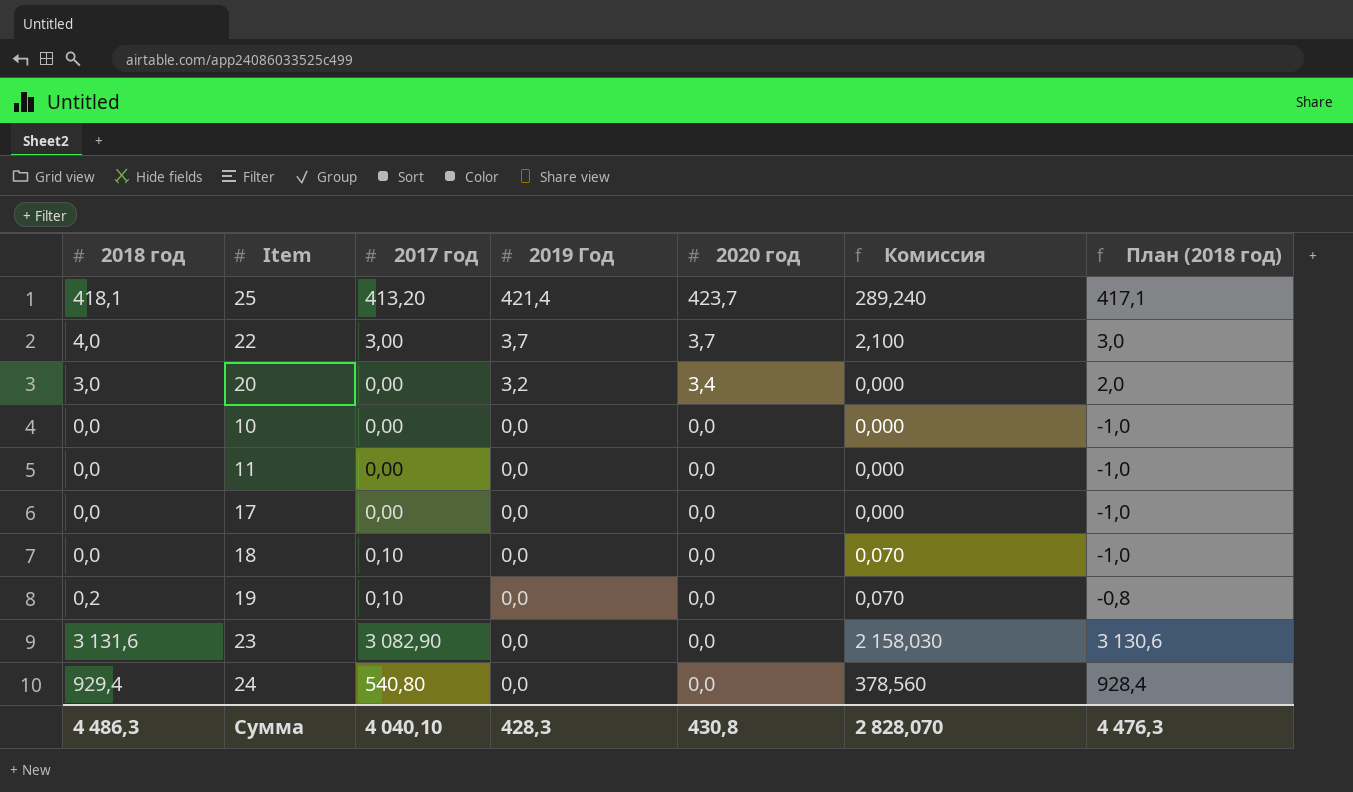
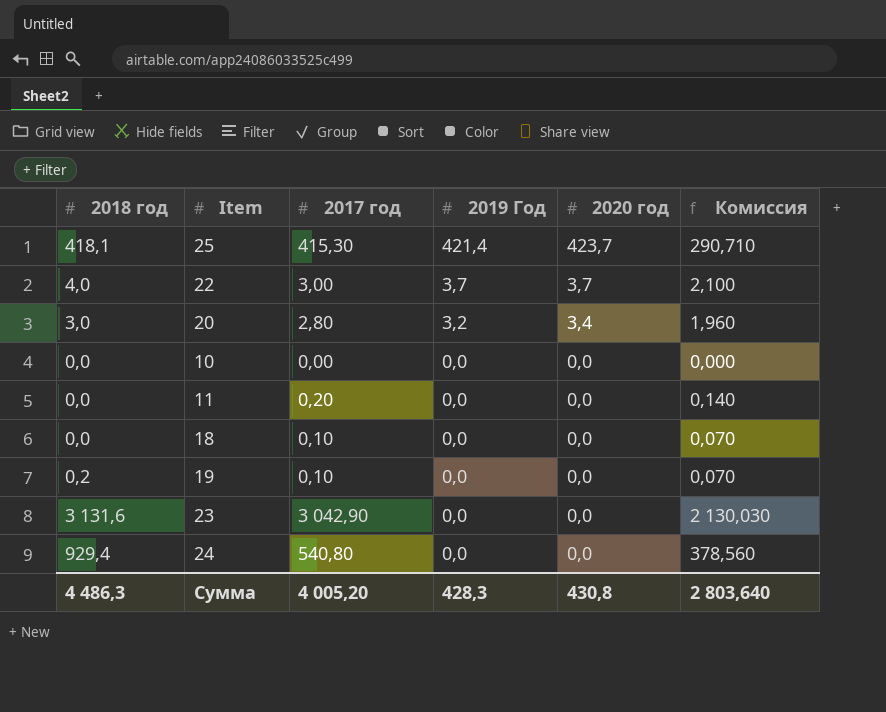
column План (2018 год) | formula: [2018 год] - 1 -> none
row 17: 0,0 | 0,00 | 0,0 | 0,0 | 0,000 | -1,0 -> none
25 | 2017 год: 413,20 -> 415,30
25 | Комиссия: 289,240 -> 290,710
20 | 2017 год: 0,00 -> 2,80
20 | Комиссия: 0,000 -> 1,960
11 | 2017 год: 0,00 -> 0,20
11 | Комиссия: 0,000 -> 0,140
23 | 2017 год: 3 082,90 -> 3 042,90
23 | Комиссия: 2 158,030 -> 2 130,030
Сумма | 2017 год: 4 040,10 -> 4 005,20
Сумма | Комиссия: 2 828,070 -> 2 803,640

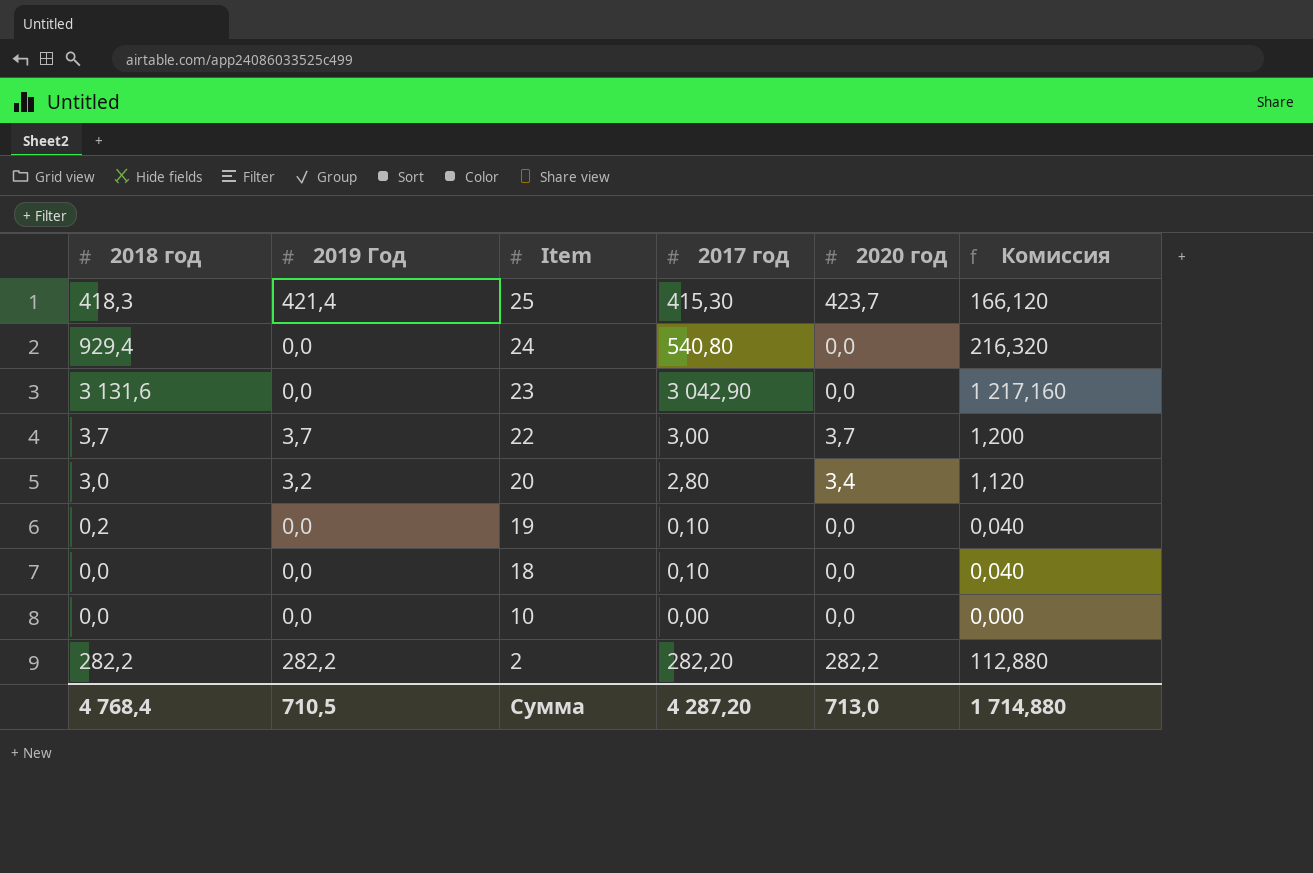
row order: 2019 Год descending -> Item descending
column 2019 Год | position: 4 -> 2
column Комиссия | formula: [2017 год] * 0,7 -> [2017 год] * 0,4
row 11: 0,0 | 0,20 | 0,0 | 0,0 | 0,140 -> none
25 | 2018 год: 418,1 -> 418,3
22 | 2018 год: 4,0 -> 3,7
row 2: none -> 282,2 | 282,2 | 282,20 | 282,2 | 112,880
Сумма | 2018 год: 4 486,3 -> 4 768,4
Сумма | 2019 Год: 428,3 -> 710,5
Сумма | 2017 год: 4 005,20 -> 4 287,20
Сумма | 2020 год: 430,8 -> 713,0
Сумма | Комиссия: 2 803,640 -> 1 714,880

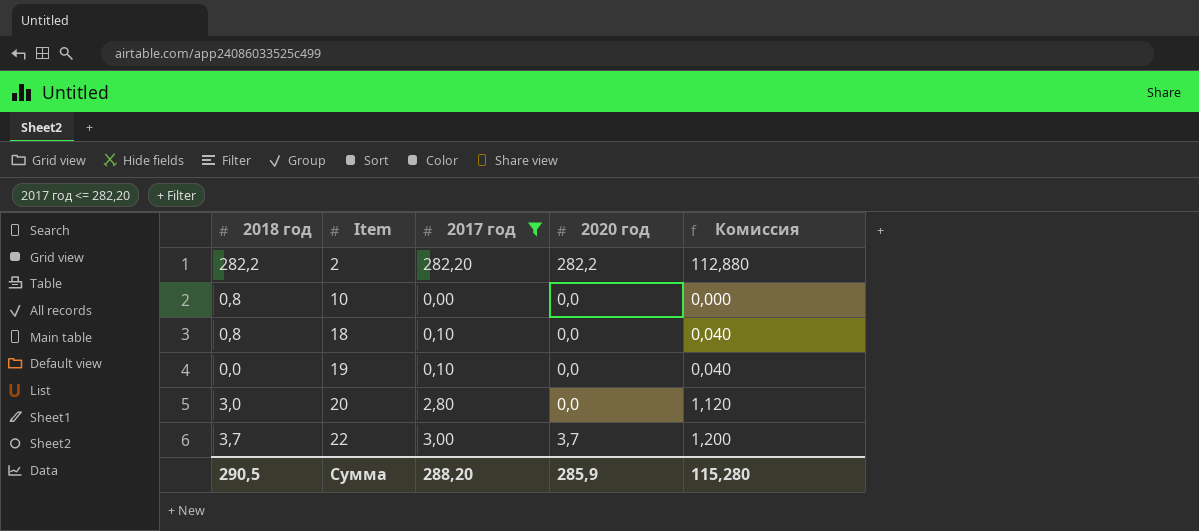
filter: none -> 2017 год <= 282,20
row order: Item descending -> Item ascending
column 2019 Год | position: 2 -> none
10 | 2018 год: 0,0 -> 0,8
18 | 2018 год: 0,0 -> 0,8
19 | 2018 год: 0,2 -> 0,0
20 | 2020 год: 3,4 -> 0,0
Сумма | 2018 год: 4 768,4 -> 290,5
Сумма | 2017 год: 4 287,20 -> 288,20
Сумма | 2020 год: 713,0 -> 285,9
Сумма | Комиссия: 1 714,880 -> 115,280

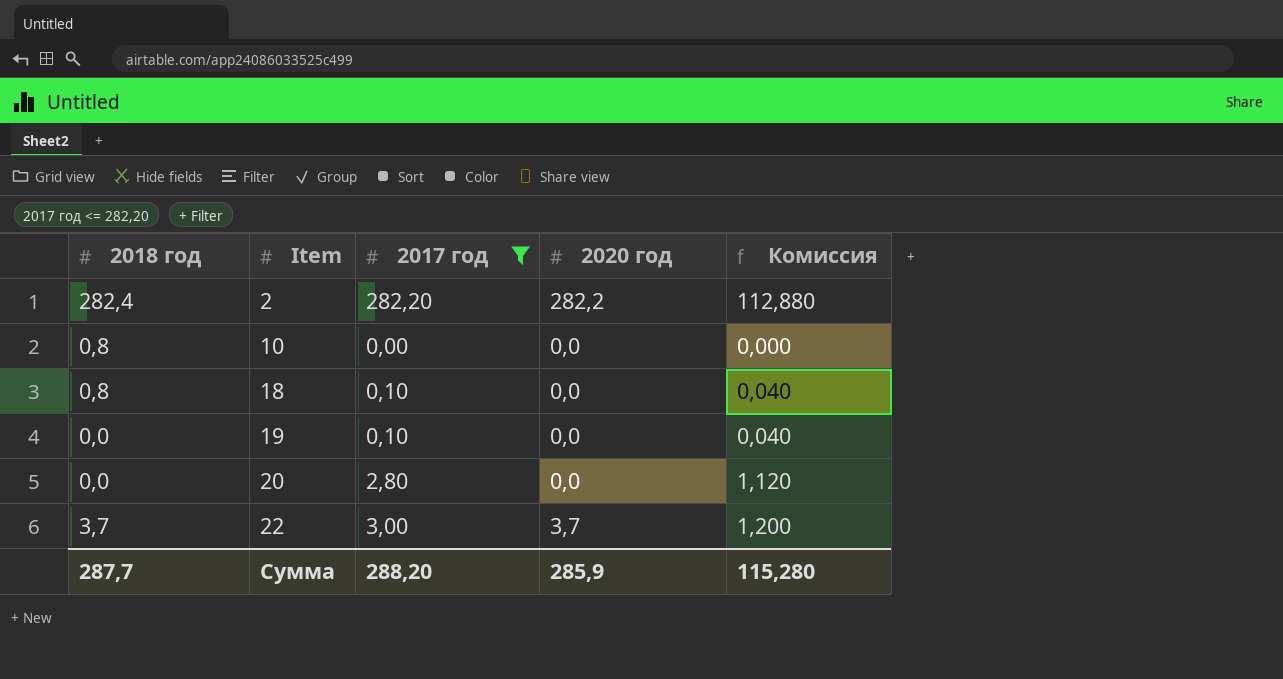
2 | 2018 год: 282,2 -> 282,4
20 | 2018 год: 3,0 -> 0,0
Сумма | 2018 год: 290,5 -> 287,7

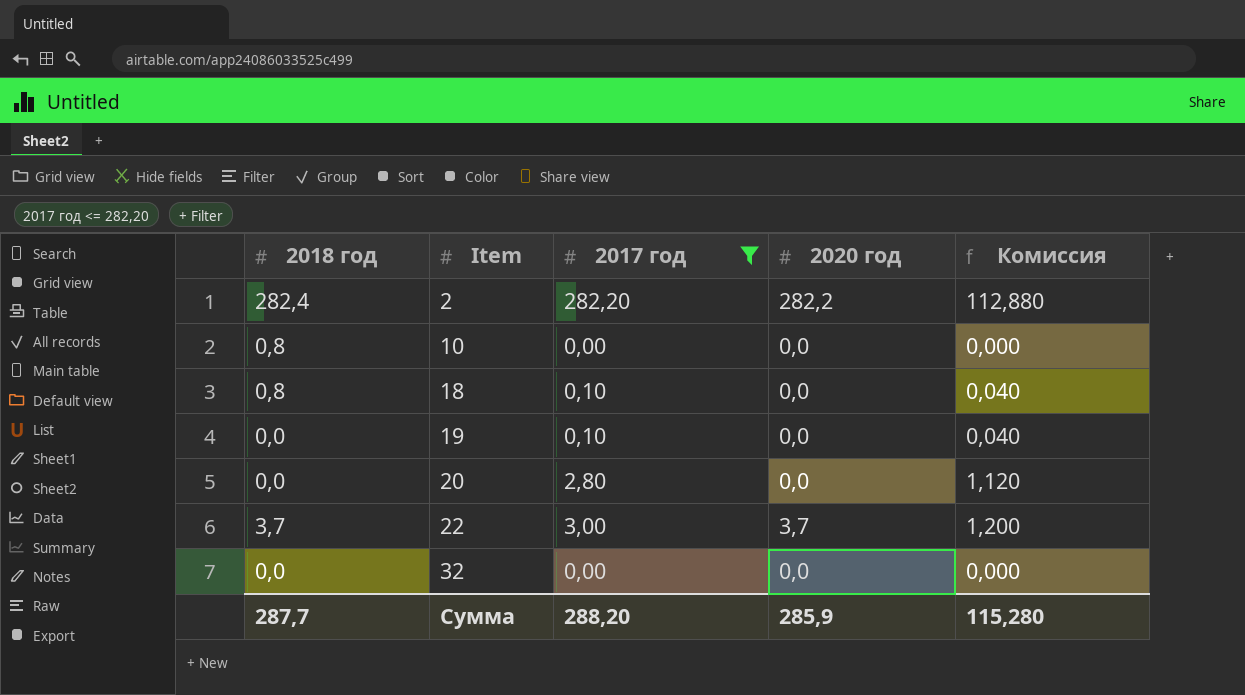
row 32: none -> 0,0 | 0,00 | 0,0 | 0,000

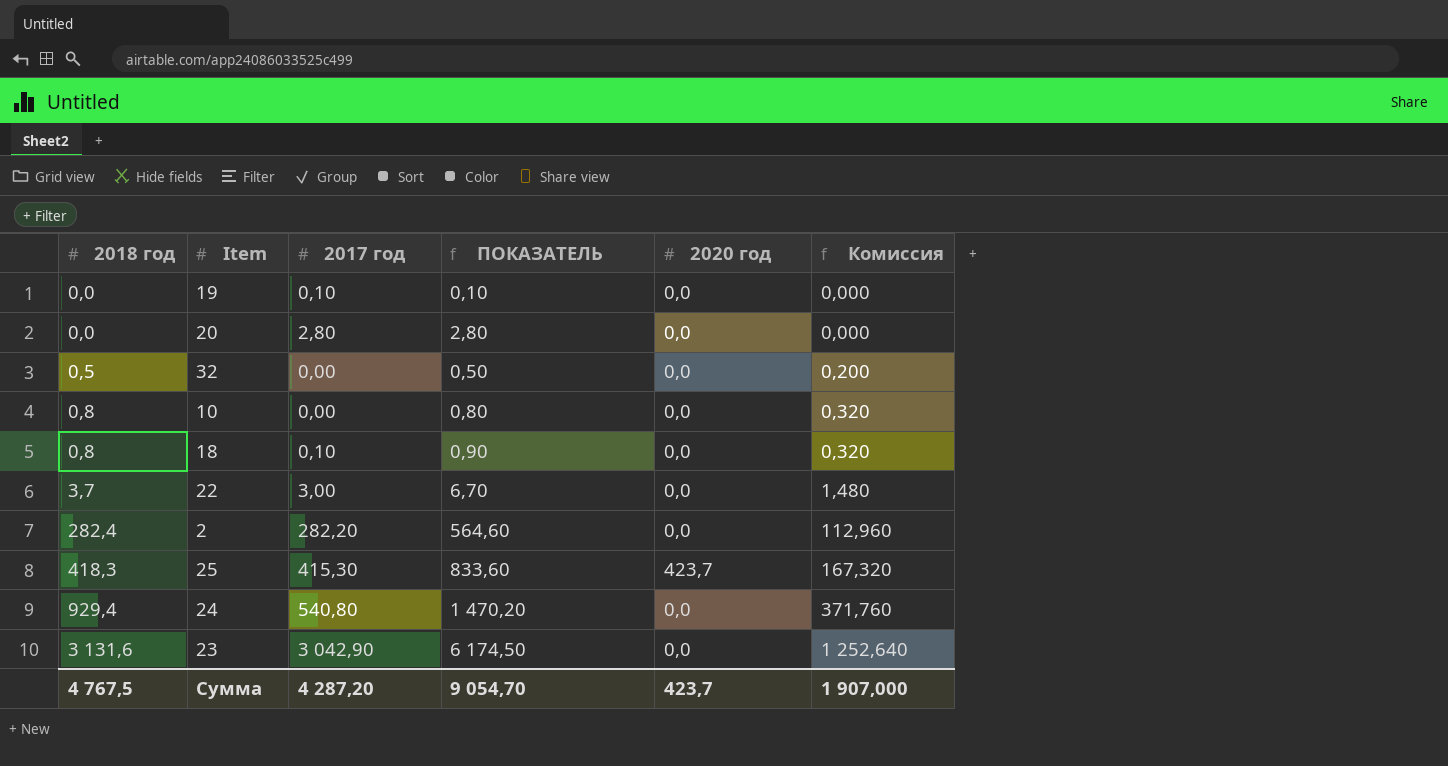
filter: 2017 год <= 282,20 -> none
row order: Item ascending -> 2018 год ascending
column ПОКАЗАТЕЛЬ | formula: none -> [2018 год] + [2017 год]
column Комиссия | formula: [2017 год] * 0,4 -> [2018 год] * 0,4
32 | 2018 год: 0,0 -> 0,5
22 | 2020 год: 3,7 -> 0,0
2 | 2020 год: 282,2 -> 0,0
Сумма | 2018 год: 287,7 -> 4 767,5
Сумма | 2017 год: 288,20 -> 4 287,20
Сумма | 2020 год: 285,9 -> 423,7
Сумма | Комиссия: 115,280 -> 1 907,000

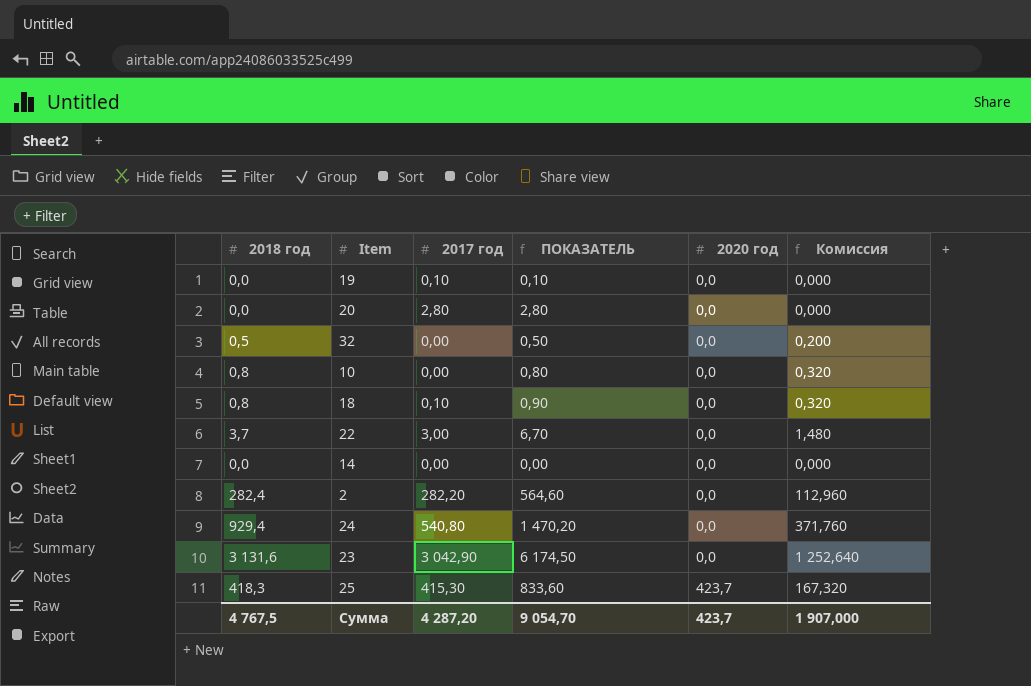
row order: 2018 год ascending -> 2020 год ascending
row 14: none -> 0,0 | 0,00 | 0,00 | 0,0 | 0,000

